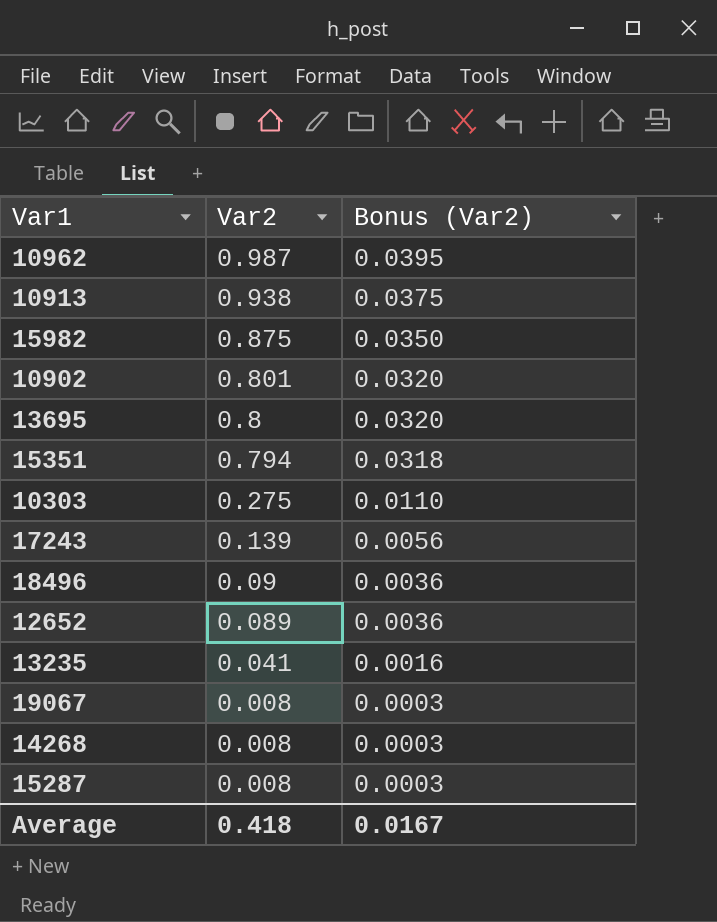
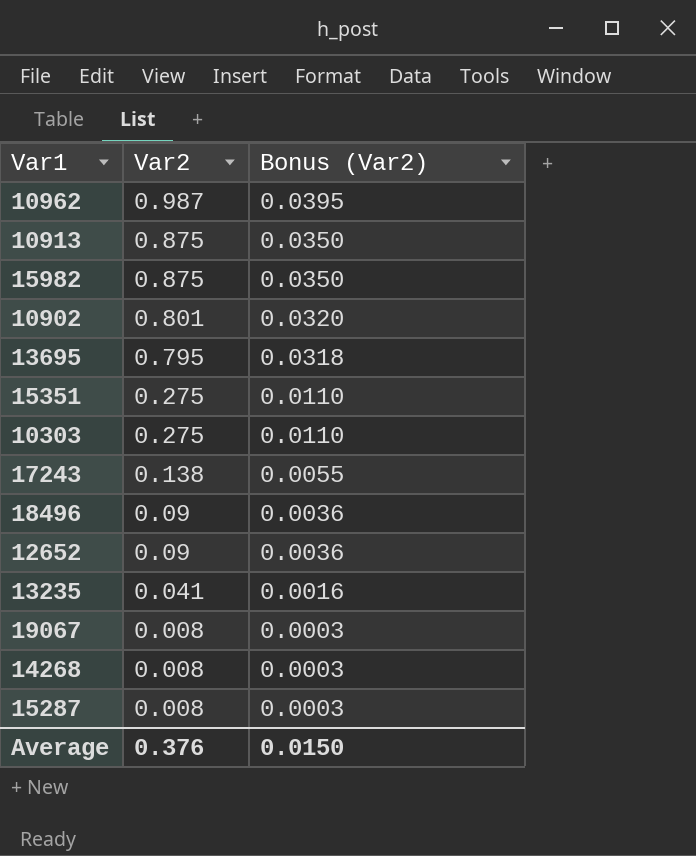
10913 | Var2: 0.938 -> 0.875
10913 | Bonus (Var2): 0.0375 -> 0.0350
13695 | Var2: 0.8 -> 0.795
13695 | Bonus (Var2): 0.0320 -> 0.0318
15351 | Var2: 0.794 -> 0.275
15351 | Bonus (Var2): 0.0318 -> 0.0110
17243 | Var2: 0.139 -> 0.138
17243 | Bonus (Var2): 0.0056 -> 0.0055
12652 | Var2: 0.089 -> 0.09
Average | Var2: 0.418 -> 0.376
Average | Bonus (Var2): 0.0167 -> 0.0150

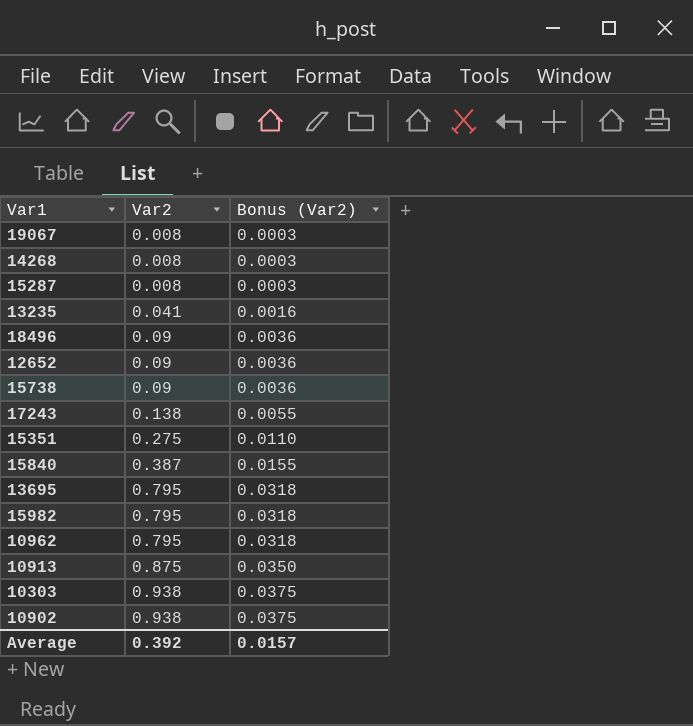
row order: Var2 descending -> Var2 ascending
row 15738: none -> 0.09 | 0.0036
row 15840: none -> 0.387 | 0.0155
15982 | Var2: 0.875 -> 0.795
15982 | Bonus (Var2): 0.0350 -> 0.0318
10962 | Var2: 0.987 -> 0.795
10962 | Bonus (Var2): 0.0395 -> 0.0318
10303 | Var2: 0.275 -> 0.938
10303 | Bonus (Var2): 0.0110 -> 0.0375
10902 | Var2: 0.801 -> 0.938
10902 | Bonus (Var2): 0.0320 -> 0.0375
Average | Var2: 0.376 -> 0.392
Average | Bonus (Var2): 0.0150 -> 0.0157

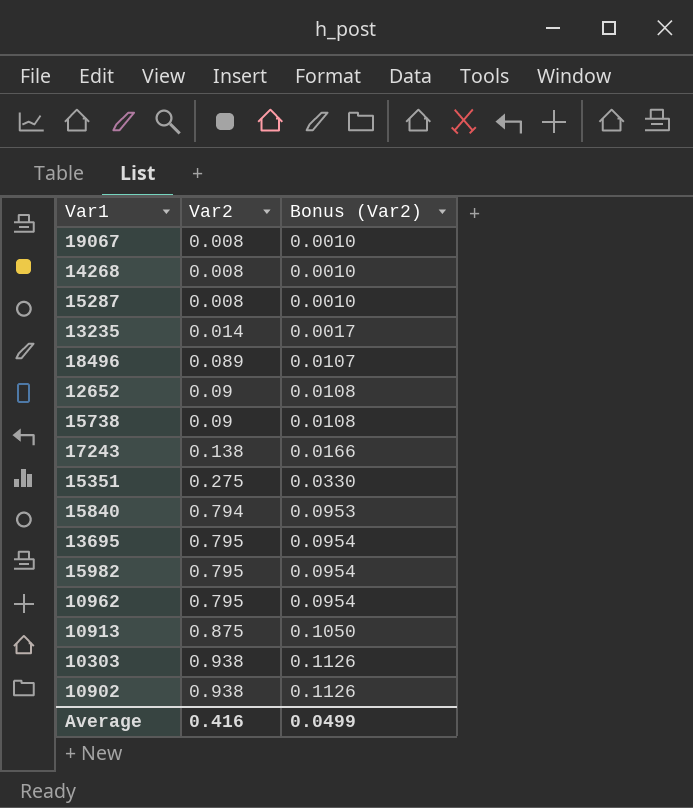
column Bonus (Var2) | formula: [Var2] * 0.04 -> [Var2] * 0.12
13235 | Var2: 0.041 -> 0.014
18496 | Var2: 0.09 -> 0.089
15840 | Var2: 0.387 -> 0.794
Average | Var2: 0.392 -> 0.416
Average | Bonus (Var2): 0.0157 -> 0.0499

